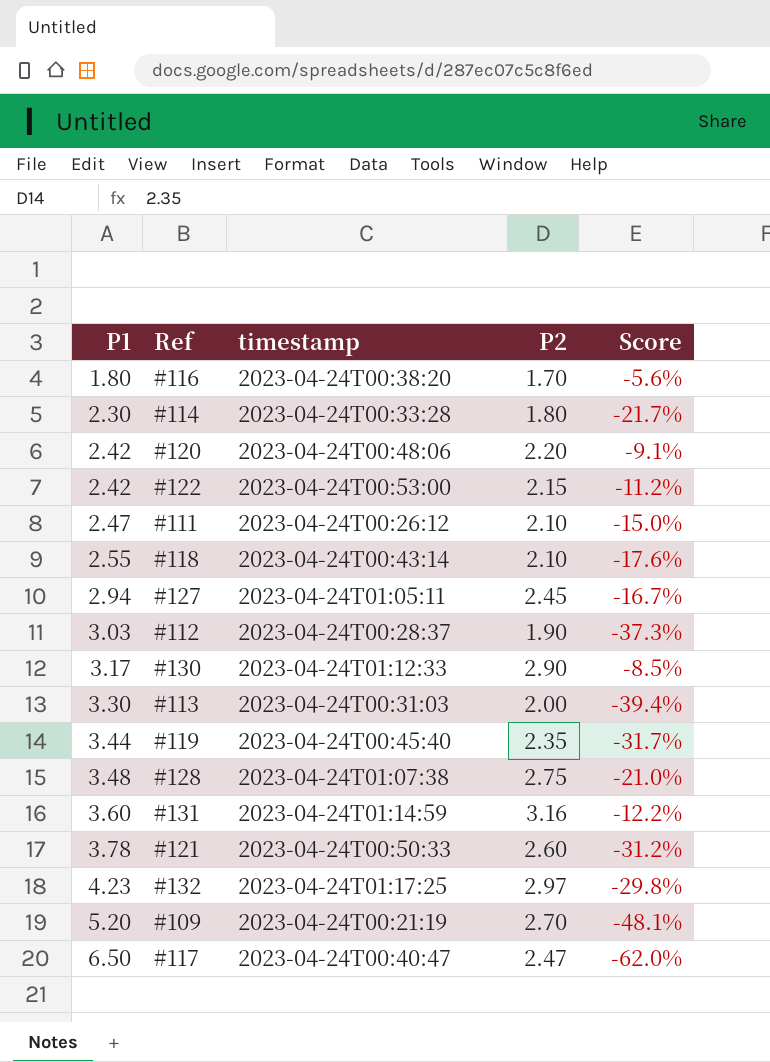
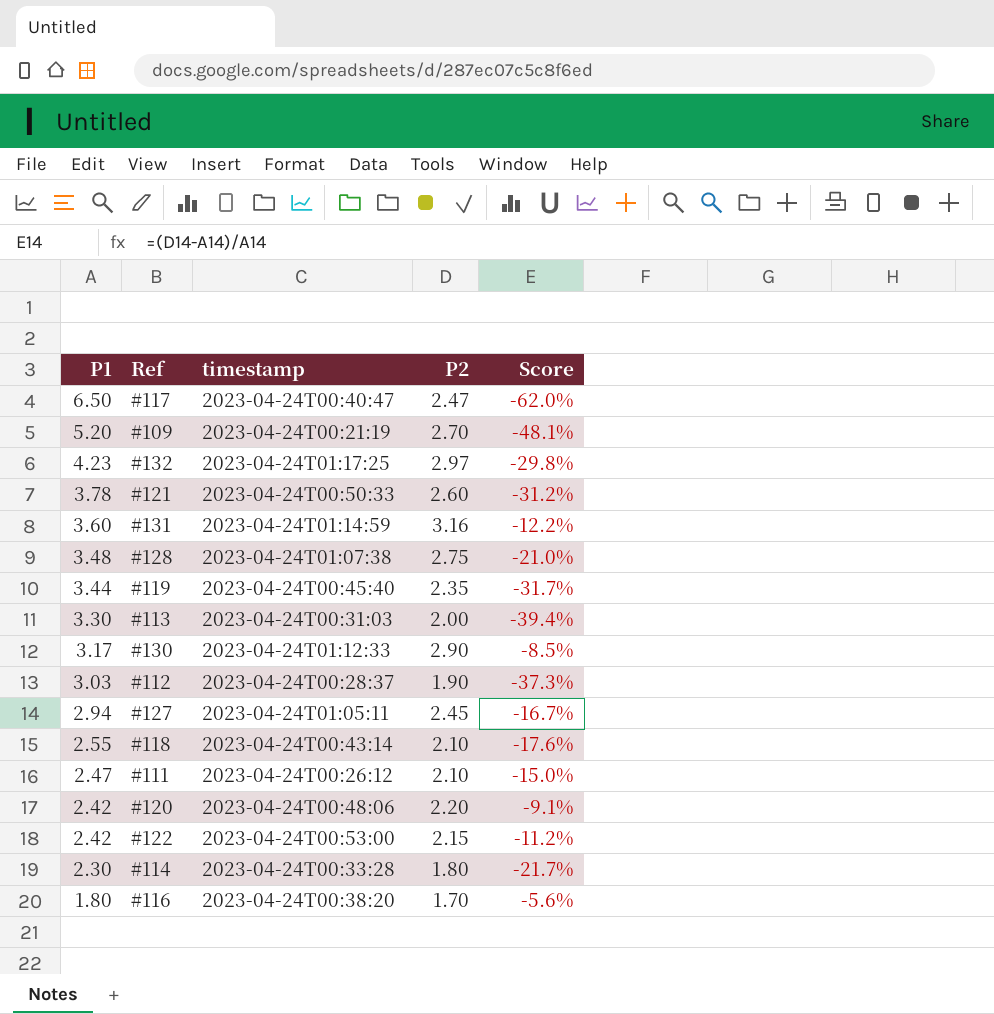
row order: P1 ascending -> P1 descending

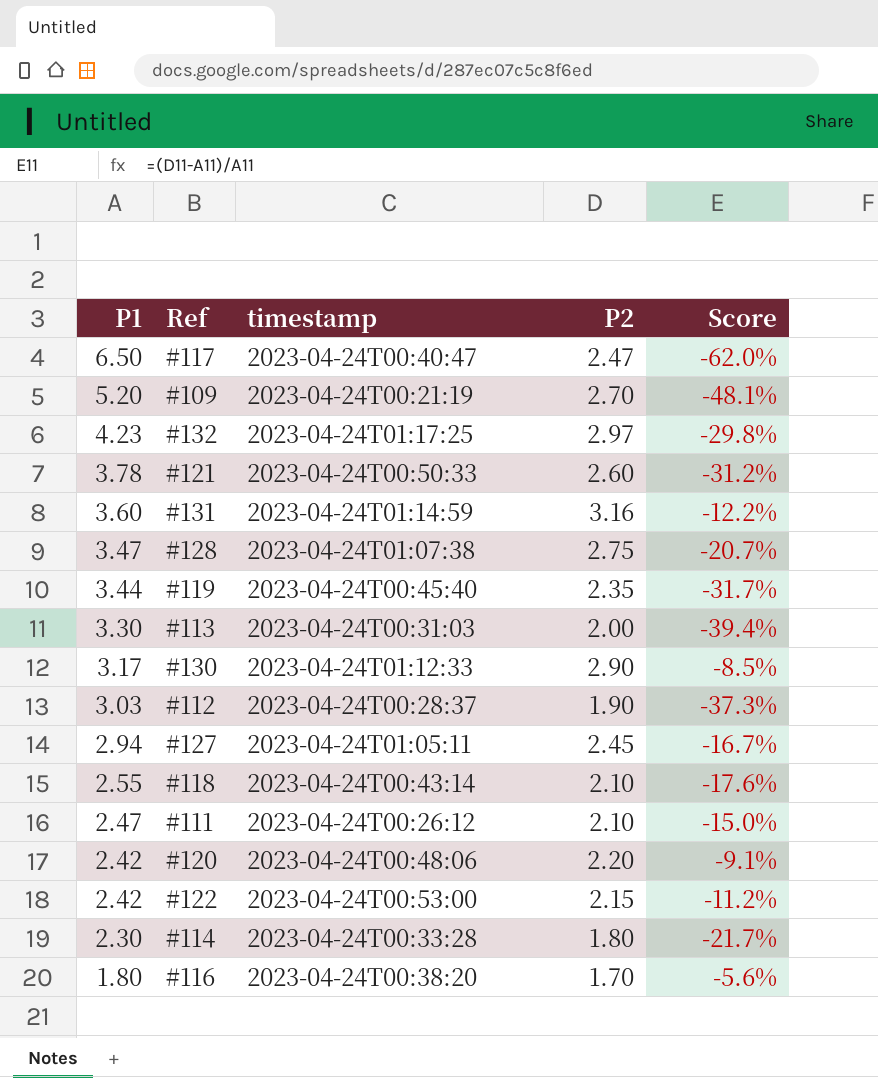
#128 | P1: 3.48 -> 3.47
#128 | Score: -21.0% -> -20.7%

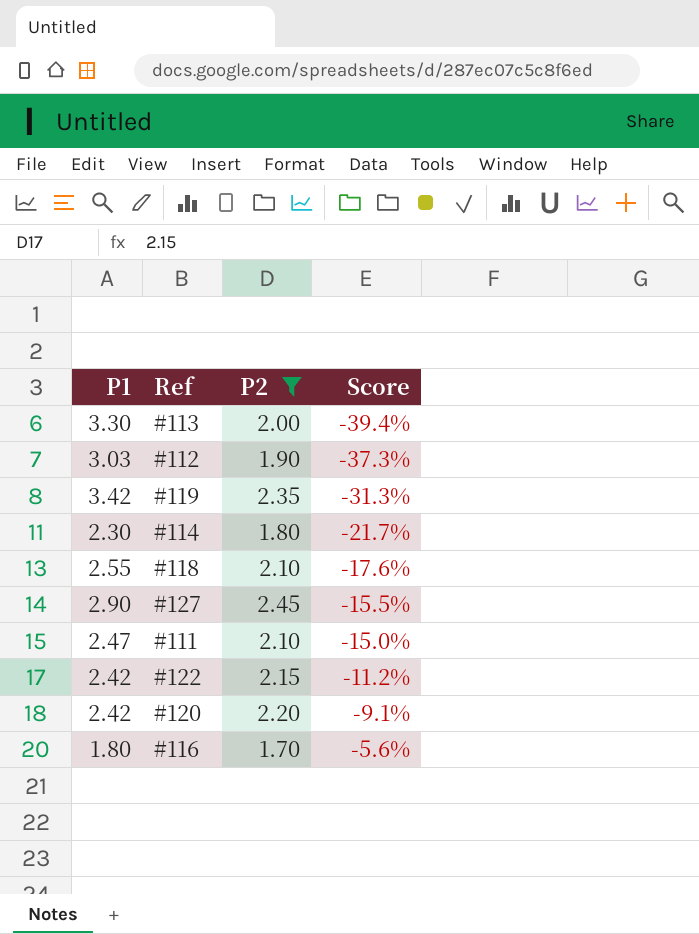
filter: none -> P2 <= 2.45
row order: P1 descending -> Score ascending
column timestamp | position: 3 -> none
#119 | P1: 3.44 -> 3.42
#119 | Score: -31.7% -> -31.3%
#127 | P1: 2.94 -> 2.90
#127 | Score: -16.7% -> -15.5%

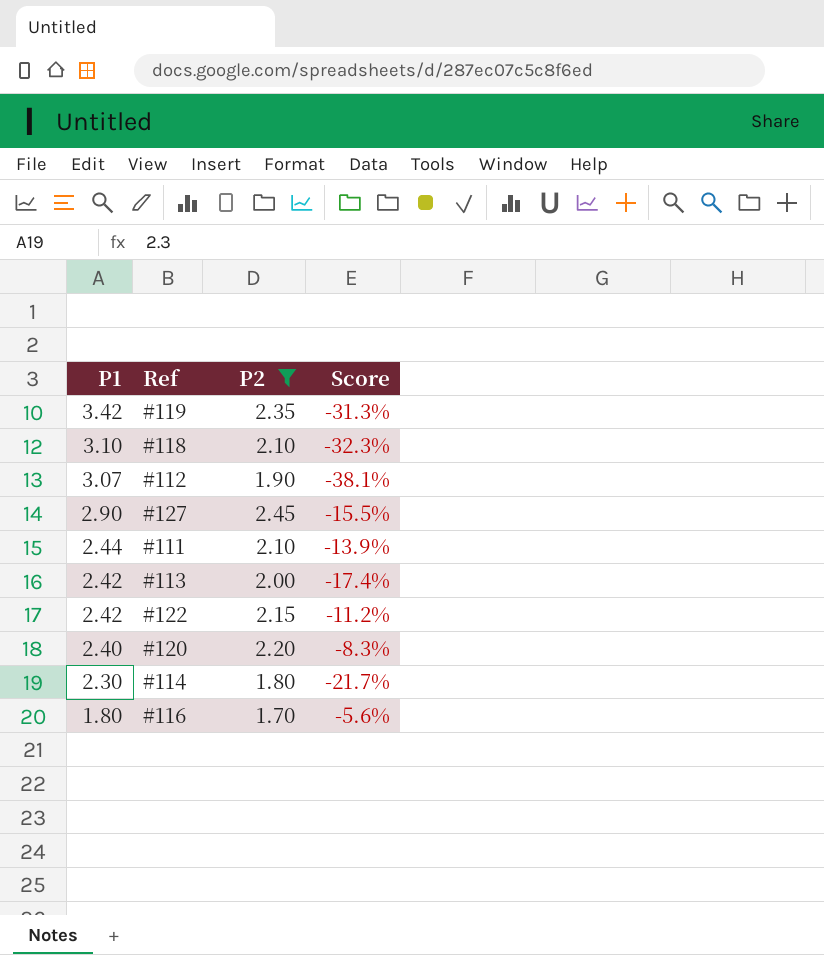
row order: Score ascending -> P1 descending
#118 | P1: 2.55 -> 3.10
#118 | Score: -17.6% -> -32.3%
#112 | P1: 3.03 -> 3.07
#112 | Score: -37.3% -> -38.1%
#111 | P1: 2.47 -> 2.44
#111 | Score: -15.0% -> -13.9%
#113 | P1: 3.30 -> 2.42
#113 | Score: -39.4% -> -17.4%
#120 | P1: 2.42 -> 2.40
#120 | Score: -9.1% -> -8.3%

